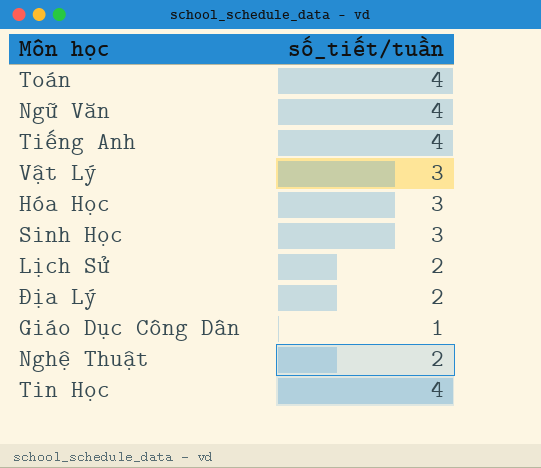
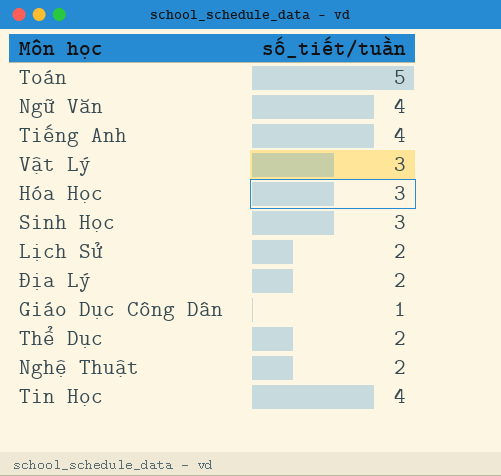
Toán | số_tiết/tuần: 4 -> 5
row Thể Dục: none -> 2

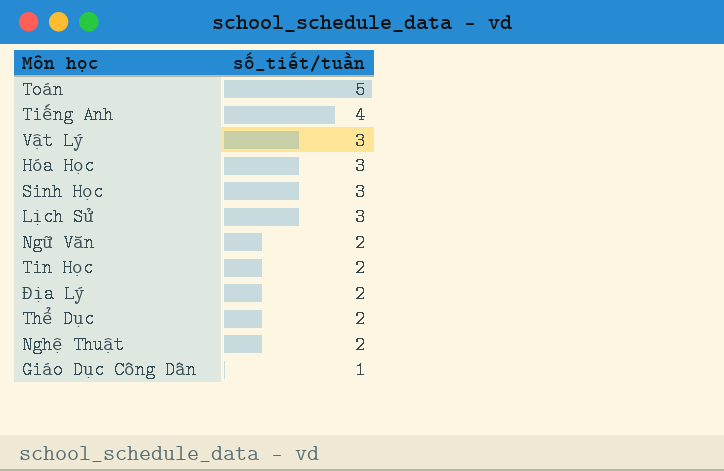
row order: none -> số_tiết/tuần descending
Lịch Sử | số_tiết/tuần: 2 -> 3
Ngữ Văn | số_tiết/tuần: 4 -> 2
Tin Học | số_tiết/tuần: 4 -> 2

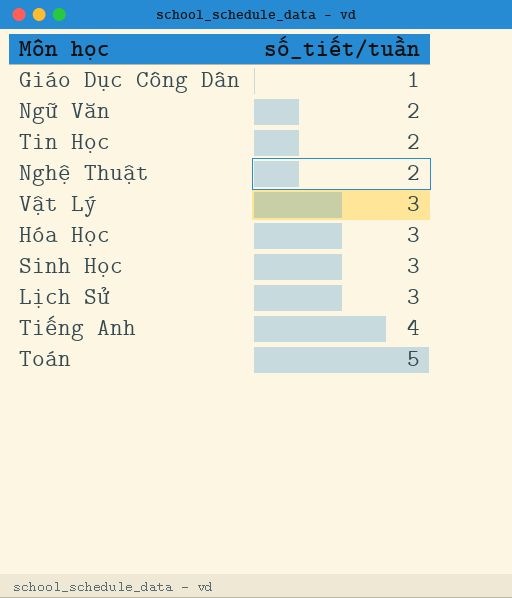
row order: số_tiết/tuần descending -> số_tiết/tuần ascending
row Địa Lý: 2 -> none
row Thể Dục: 2 -> none

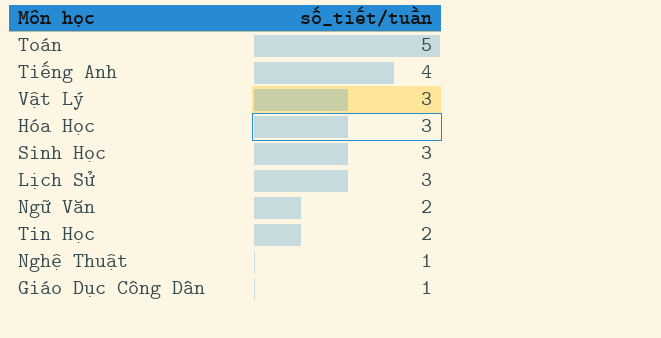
row order: số_tiết/tuần ascending -> số_tiết/tuần descending
Nghệ Thuật | số_tiết/tuần: 2 -> 1

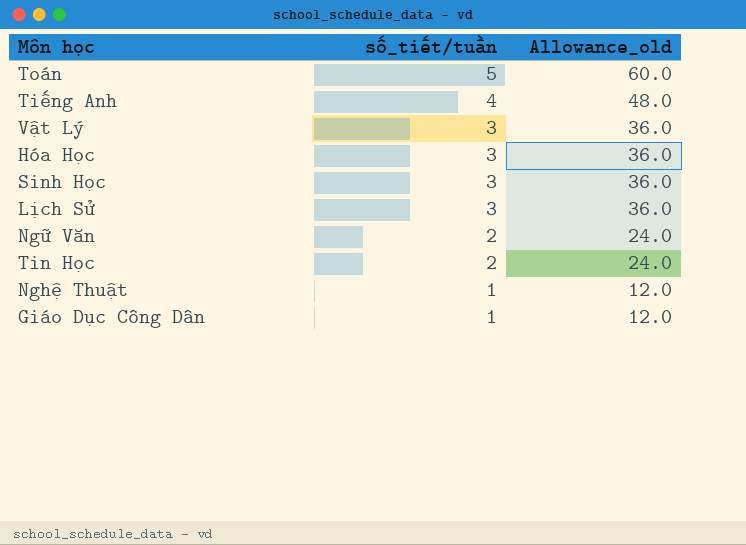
column Allowance_old | formula: none -> [số_tiết/tuần] * 12

